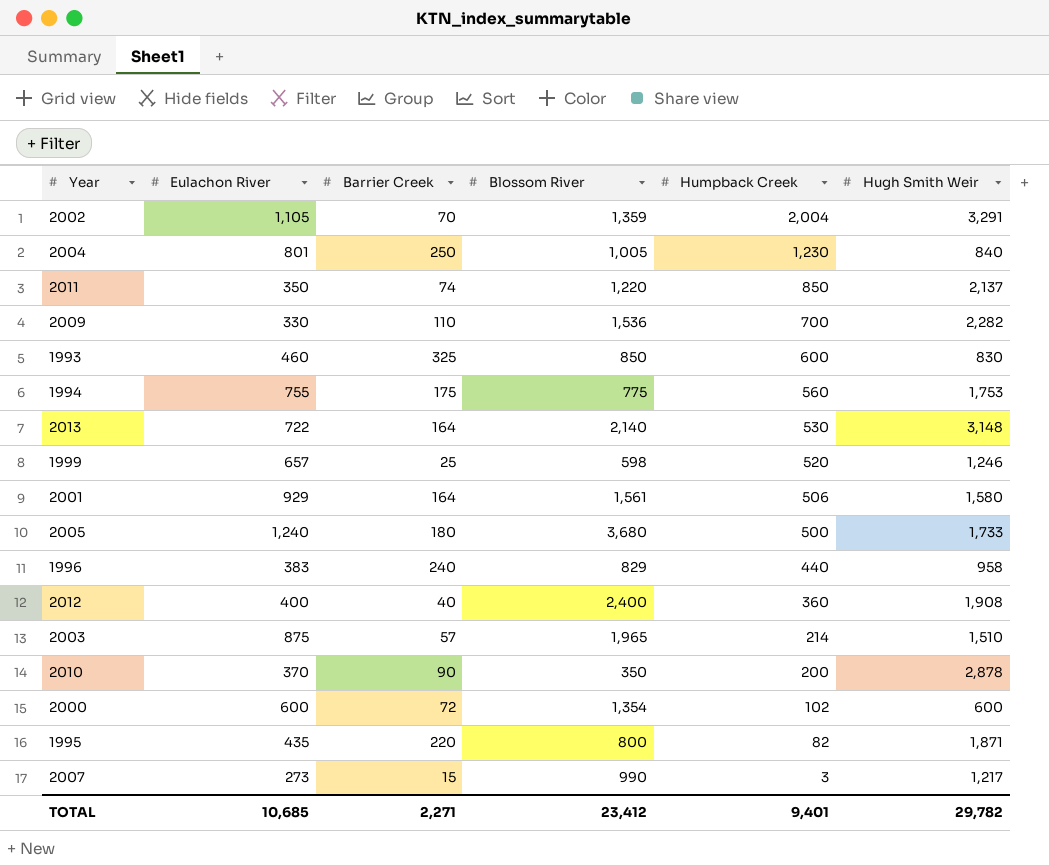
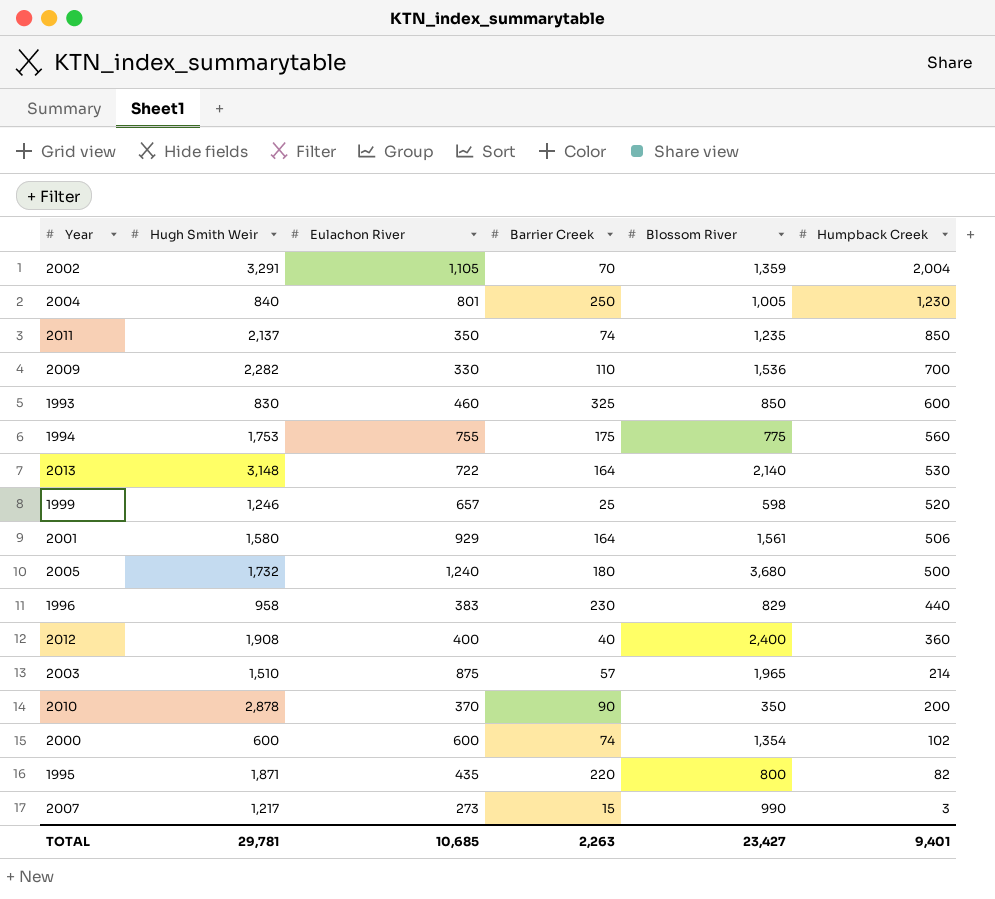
column Hugh Smith Weir | position: 6 -> 2
2011 | Blossom River: 1,220 -> 1,235
2005 | Hugh Smith Weir: 1,733 -> 1,732
1996 | Barrier Creek: 240 -> 230
2000 | Barrier Creek: 72 -> 74
TOTAL | Hugh Smith Weir: 29,782 -> 29,781
TOTAL | Barrier Creek: 2,271 -> 2,263
TOTAL | Blossom River: 23,412 -> 23,427

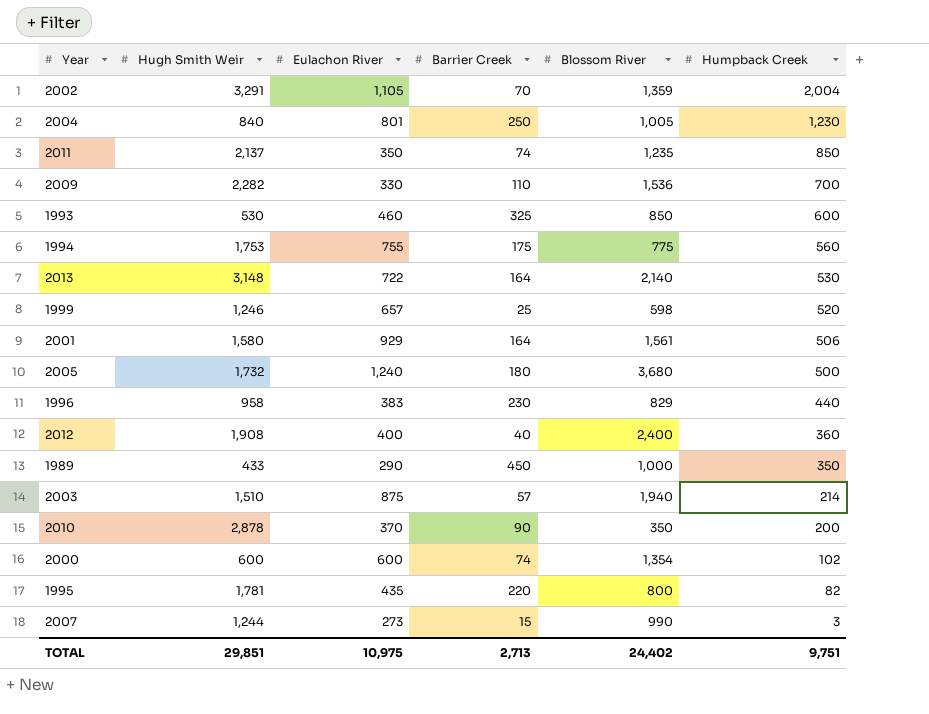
1993 | Hugh Smith Weir: 830 -> 530
row 1989: none -> 433 | 290 | 450 | 1,000 | 350
2003 | Blossom River: 1,965 -> 1,940
1995 | Hugh Smith Weir: 1,871 -> 1,781
2007 | Hugh Smith Weir: 1,217 -> 1,244
TOTAL | Hugh Smith Weir: 29,781 -> 29,851
TOTAL | Eulachon River: 10,685 -> 10,975
TOTAL | Barrier Creek: 2,263 -> 2,713
TOTAL | Blossom River: 23,427 -> 24,402
TOTAL | Humpback Creek: 9,401 -> 9,751

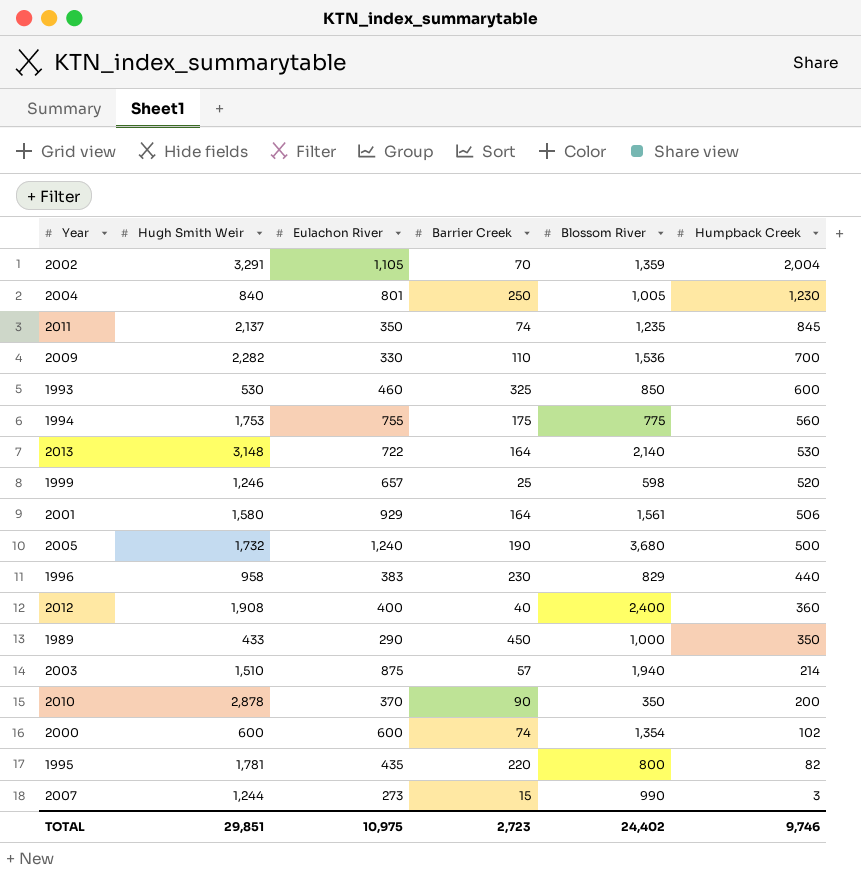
2011 | Humpback Creek: 850 -> 845
2005 | Barrier Creek: 180 -> 190
TOTAL | Barrier Creek: 2,713 -> 2,723
TOTAL | Humpback Creek: 9,751 -> 9,746

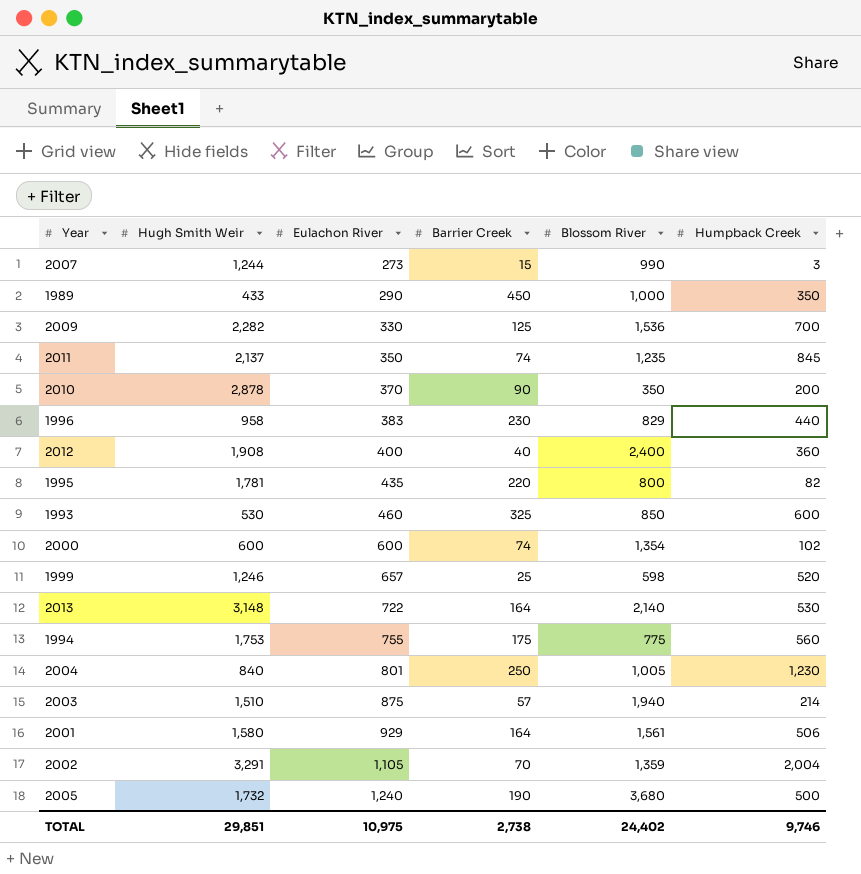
row order: Humpback Creek descending -> Eulachon River ascending
2009 | Barrier Creek: 110 -> 125
TOTAL | Barrier Creek: 2,723 -> 2,738

